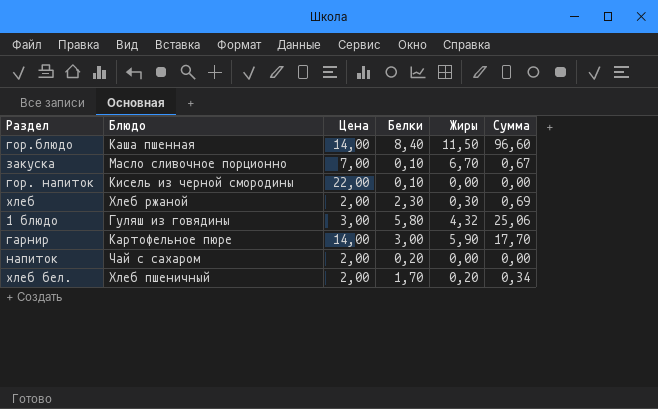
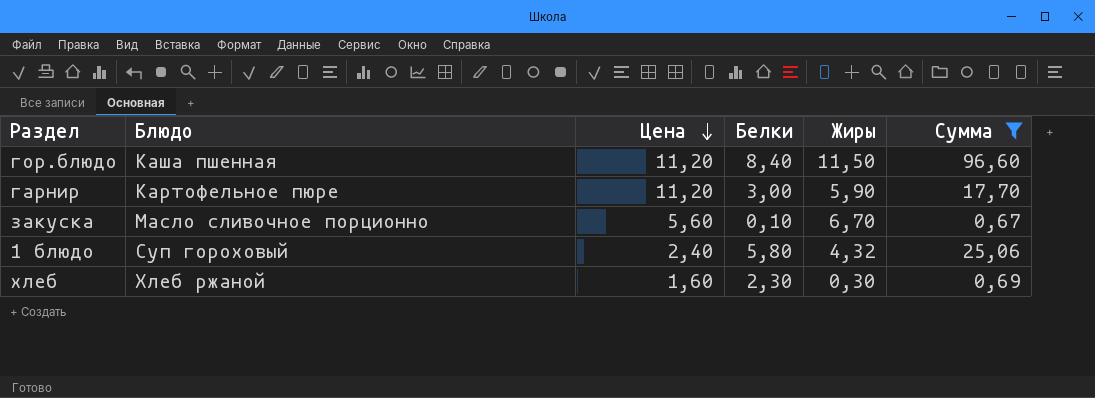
filter: none -> Сумма >= 0,67
row order: none -> Цена descending
гор.блюдо | Цена: 14,00 -> 11,20
гарнир | Цена: 14,00 -> 11,20
закуска | Цена: 7,00 -> 5,60
1 блюдо | Блюдо: Гуляш из говядины -> Суп гороховый
1 блюдо | Цена: 3,00 -> 2,40
хлеб | Цена: 2,00 -> 1,60

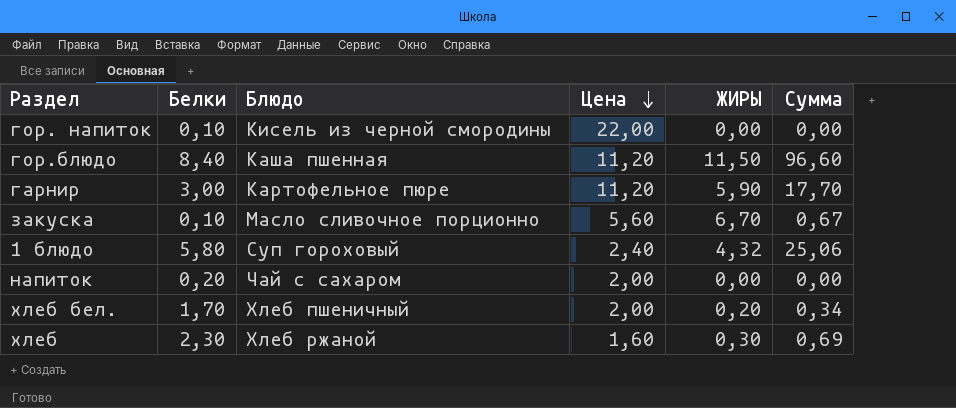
filter: Сумма >= 0,67 -> none
column Белки | position: 4 -> 2
column name: Жиры -> ЖИРЫ

